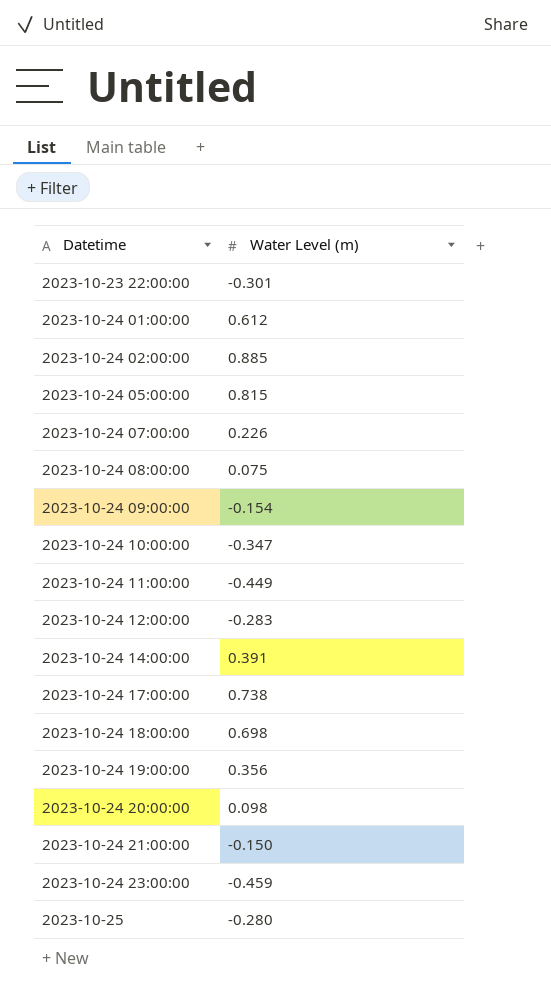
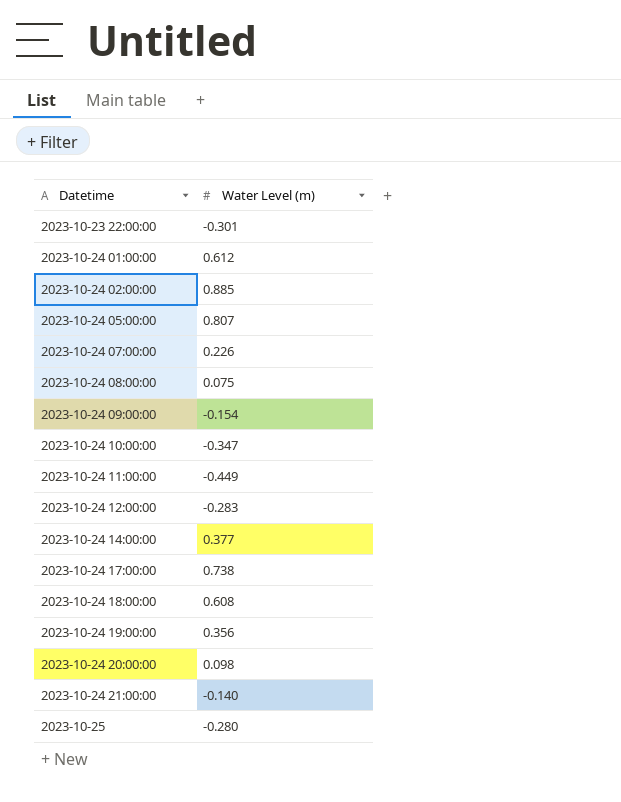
row 2023-10-24 23:00:00: -0.459 -> none
2023-10-24 05:00:00 | Water Level (m): 0.815 -> 0.807
2023-10-24 14:00:00 | Water Level (m): 0.391 -> 0.377
2023-10-24 18:00:00 | Water Level (m): 0.698 -> 0.608
2023-10-24 21:00:00 | Water Level (m): -0.150 -> -0.140

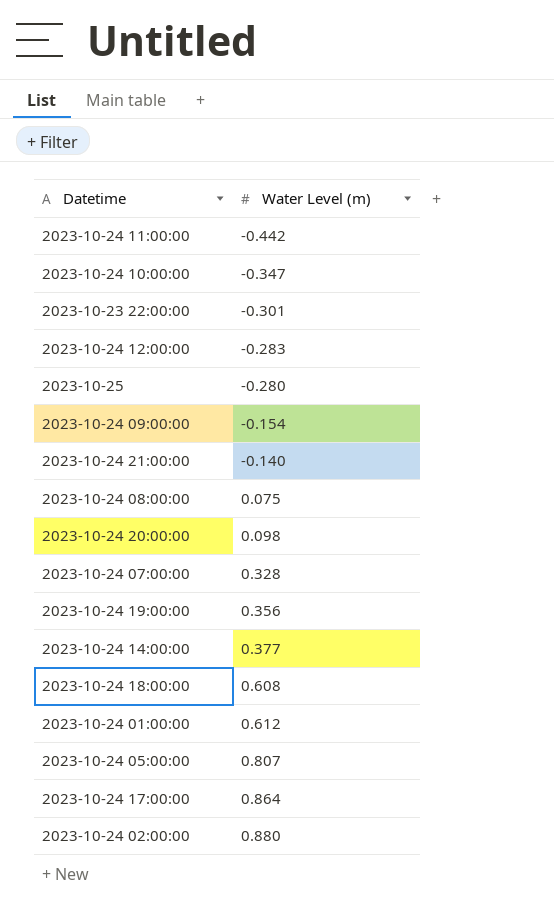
row order: Datetime ascending -> Water Level (m) ascending
2023-10-24 11:00:00 | Water Level (m): -0.449 -> -0.442
2023-10-24 07:00:00 | Water Level (m): 0.226 -> 0.328
2023-10-24 17:00:00 | Water Level (m): 0.738 -> 0.864
2023-10-24 02:00:00 | Water Level (m): 0.885 -> 0.880

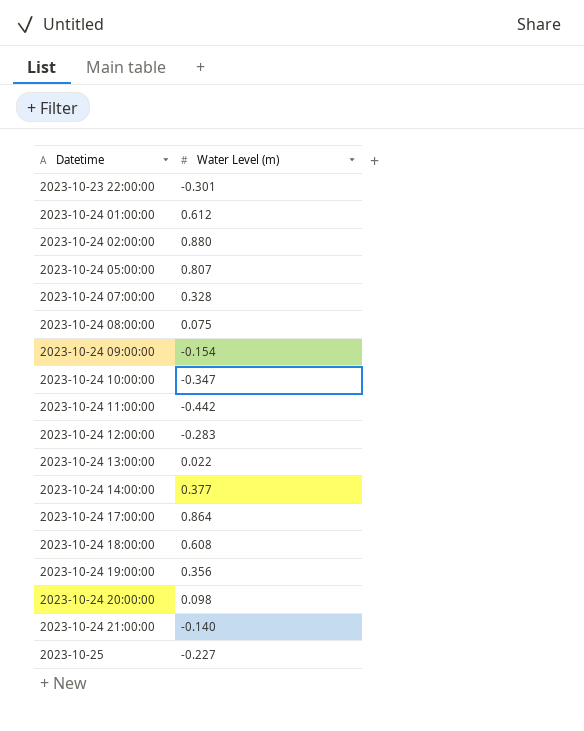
row order: Water Level (m) ascending -> Datetime ascending
row 2023-10-24 13:00:00: none -> 0.022
2023-10-25 | Water Level (m): -0.280 -> -0.227

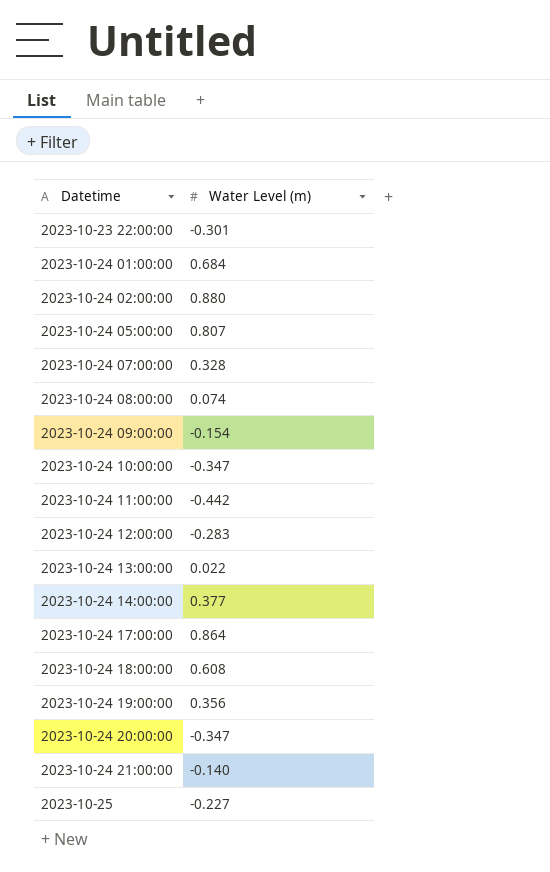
2023-10-24 01:00:00 | Water Level (m): 0.612 -> 0.684
2023-10-24 08:00:00 | Water Level (m): 0.075 -> 0.074
2023-10-24 20:00:00 | Water Level (m): 0.098 -> -0.347

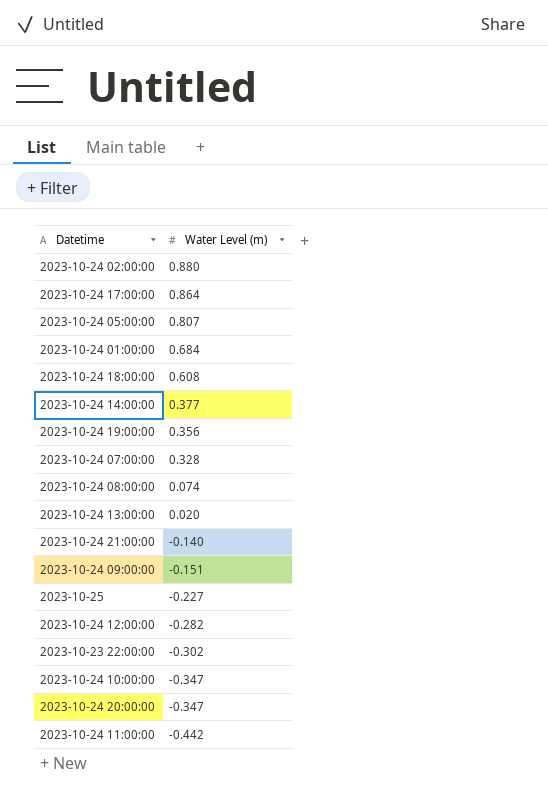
row order: Datetime ascending -> Water Level (m) descending
2023-10-24 13:00:00 | Water Level (m): 0.022 -> 0.020
2023-10-24 09:00:00 | Water Level (m): -0.154 -> -0.151
2023-10-24 12:00:00 | Water Level (m): -0.283 -> -0.282
2023-10-23 22:00:00 | Water Level (m): -0.301 -> -0.302

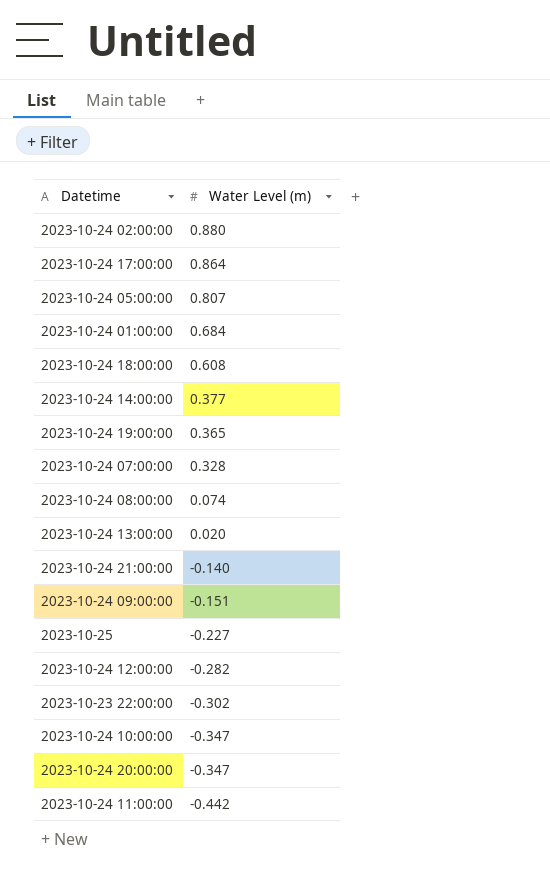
2023-10-24 19:00:00 | Water Level (m): 0.356 -> 0.365

